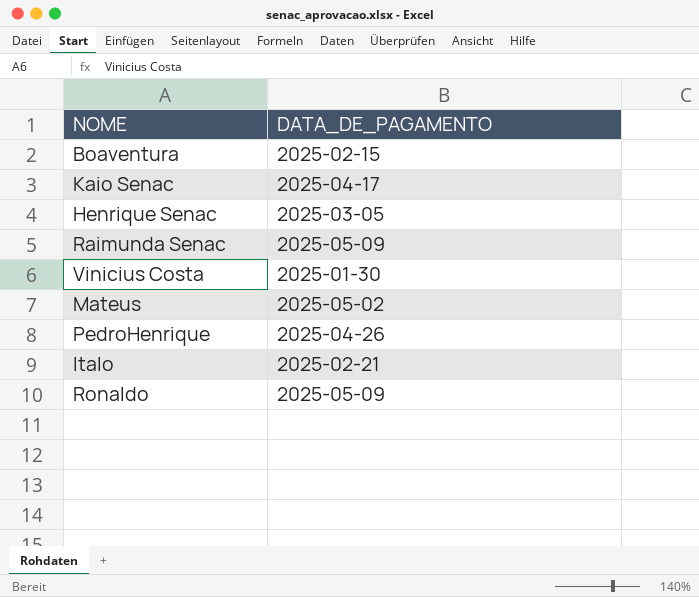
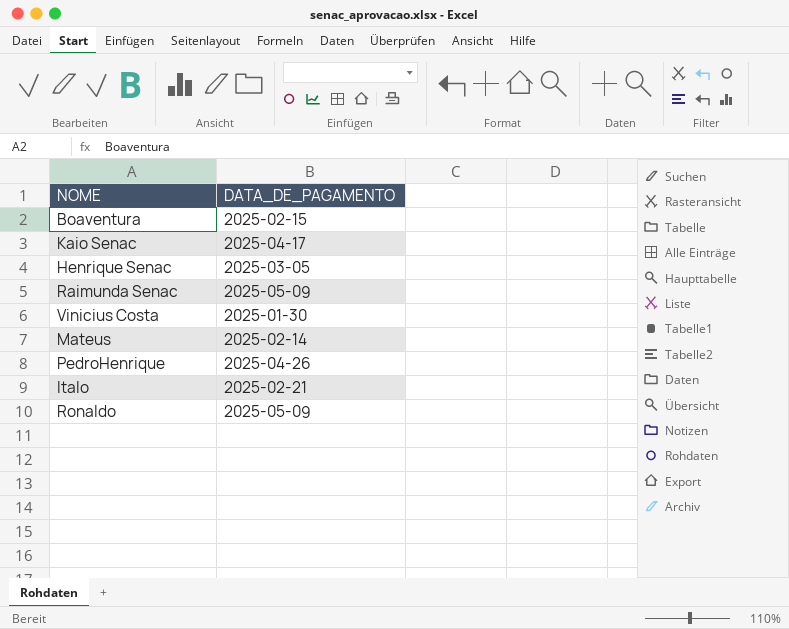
Mateus | DATA_DE_PAGAMENTO: 2025-05-02 -> 2025-02-14

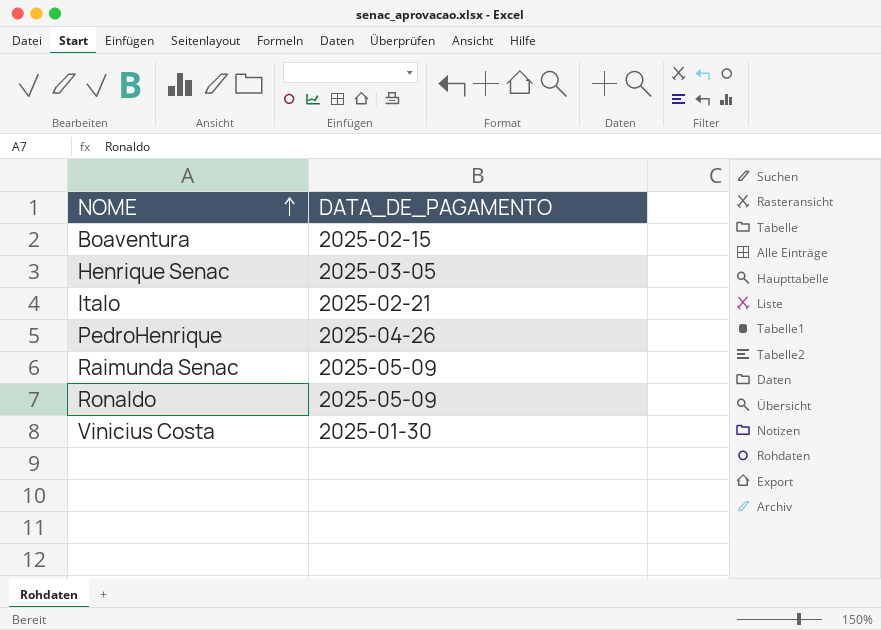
row order: none -> NOME ascending
row Kaio Senac: 2025-04-17 -> none
row Mateus: 2025-02-14 -> none

